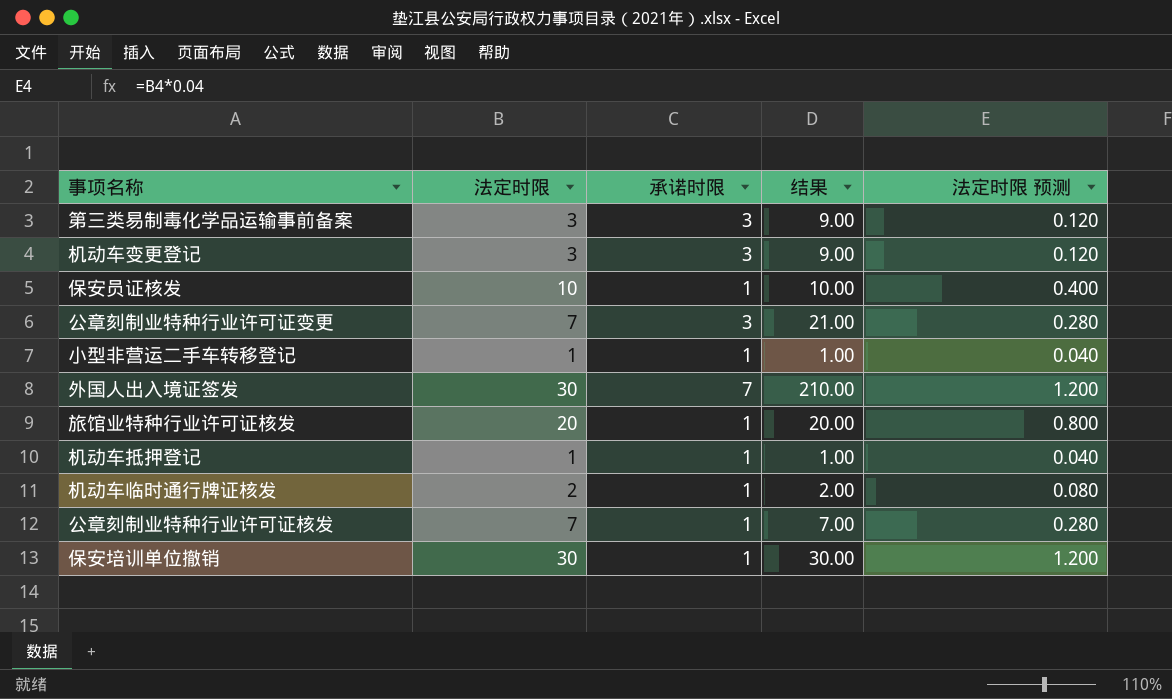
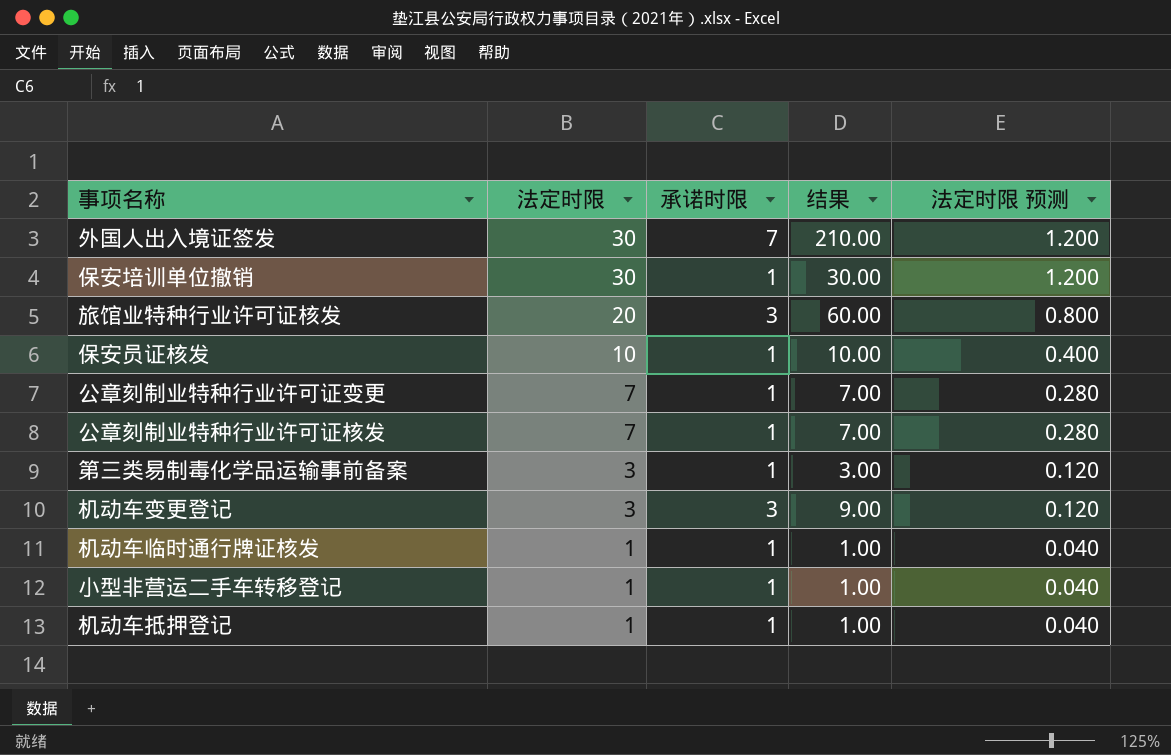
row order: none -> 法定时限 descending
旅馆业特种行业许可证核发 | 承诺时限: 1 -> 3
旅馆业特种行业许可证核发 | 结果: 20.00 -> 60.00
公章刻制业特种行业许可证变更 | 承诺时限: 3 -> 1
公章刻制业特种行业许可证变更 | 结果: 21.00 -> 7.00
第三类易制毒化学品运输事前备案 | 承诺时限: 3 -> 1
第三类易制毒化学品运输事前备案 | 结果: 9.00 -> 3.00
机动车临时通行牌证核发 | 法定时限: 2 -> 1
机动车临时通行牌证核发 | 结果: 2.00 -> 1.00
机动车临时通行牌证核发 | 法定时限 预测: 0.080 -> 0.040

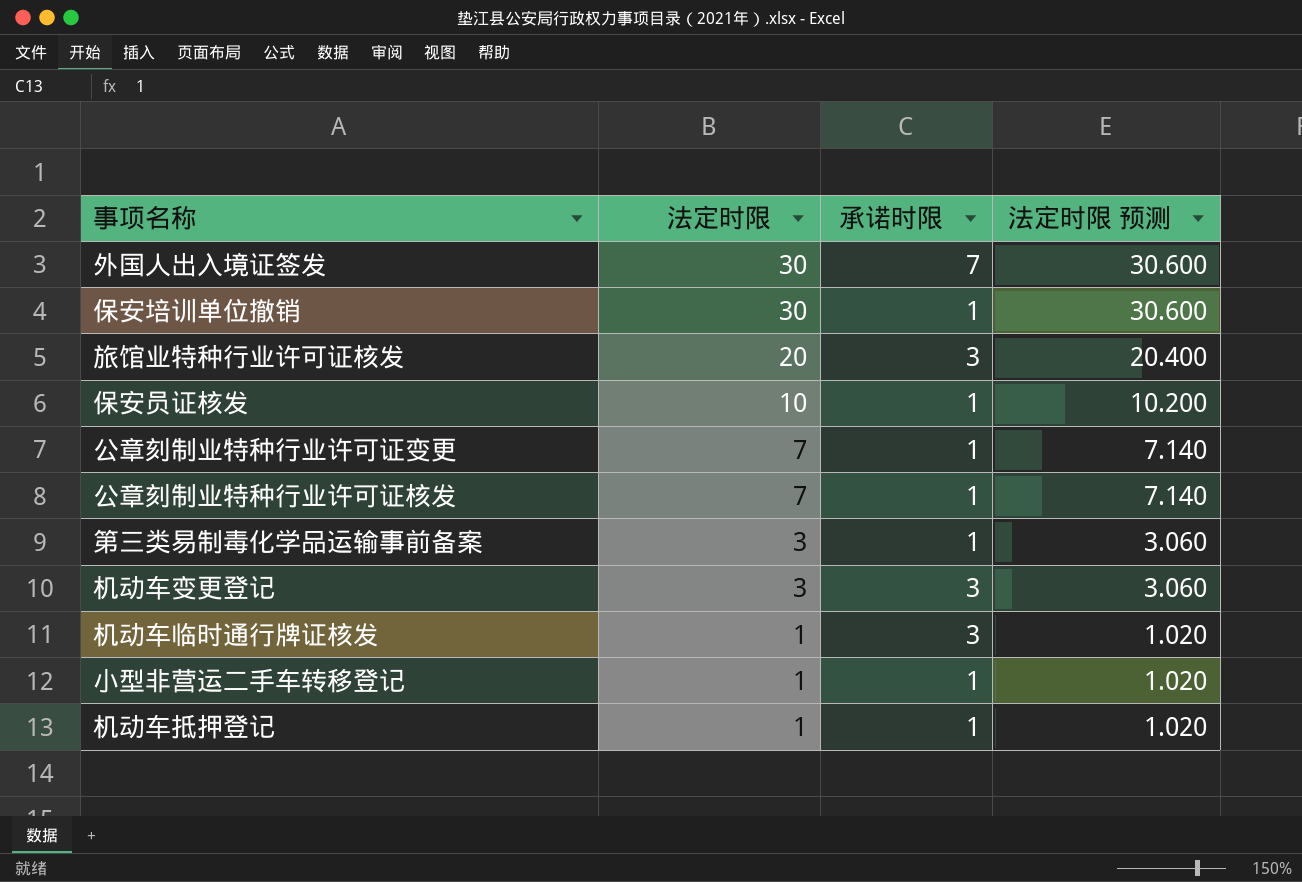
column 结果 | formula: [法定时限] * [承诺时限] -> none
column 法定时限 预测 | formula: [法定时限] * 0.04 -> [法定时限] * 1.02
机动车临时通行牌证核发 | 承诺时限: 1 -> 3

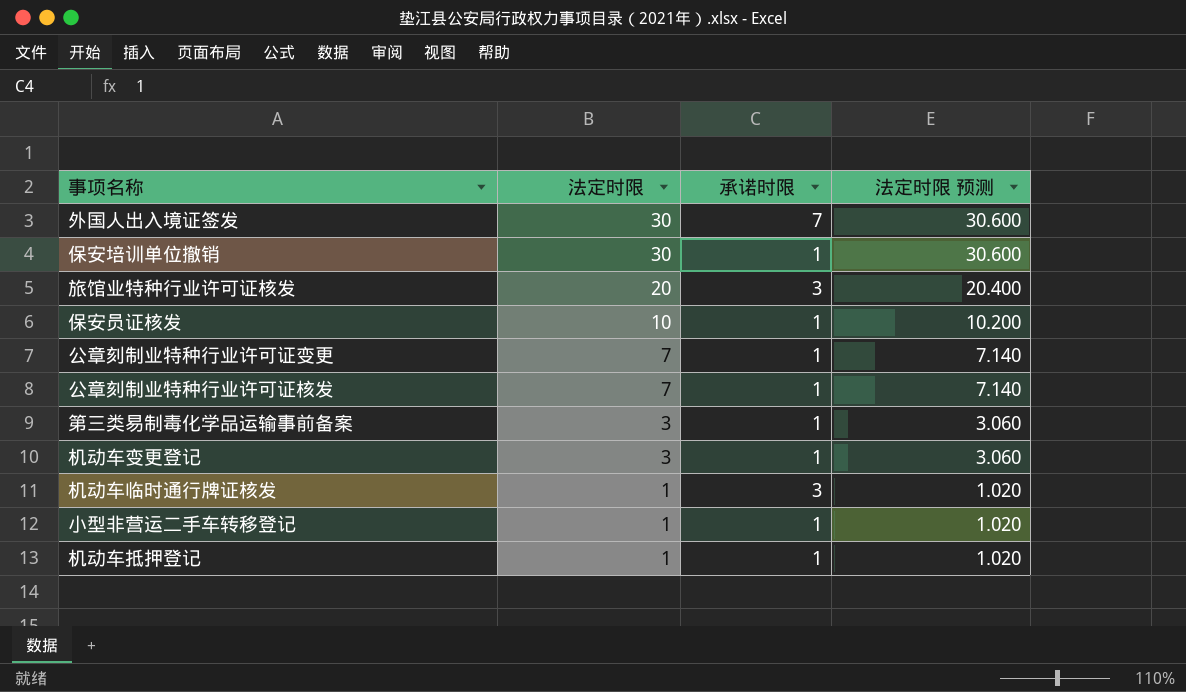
机动车变更登记 | 承诺时限: 3 -> 1

